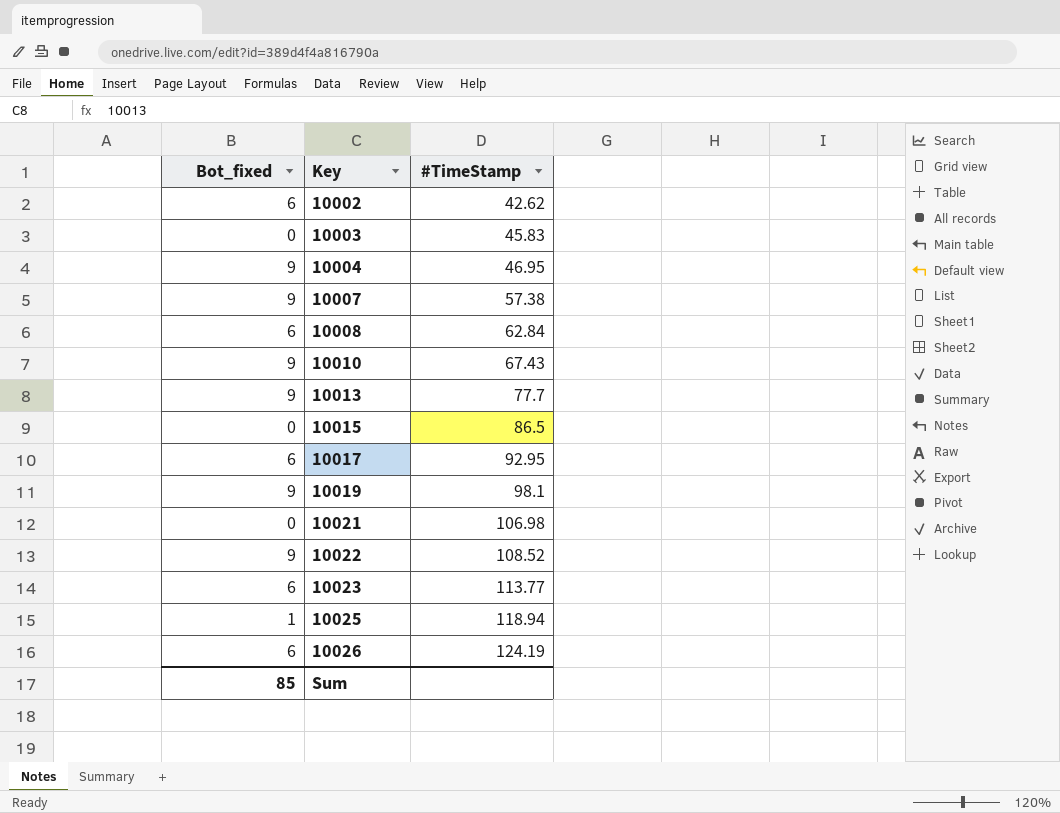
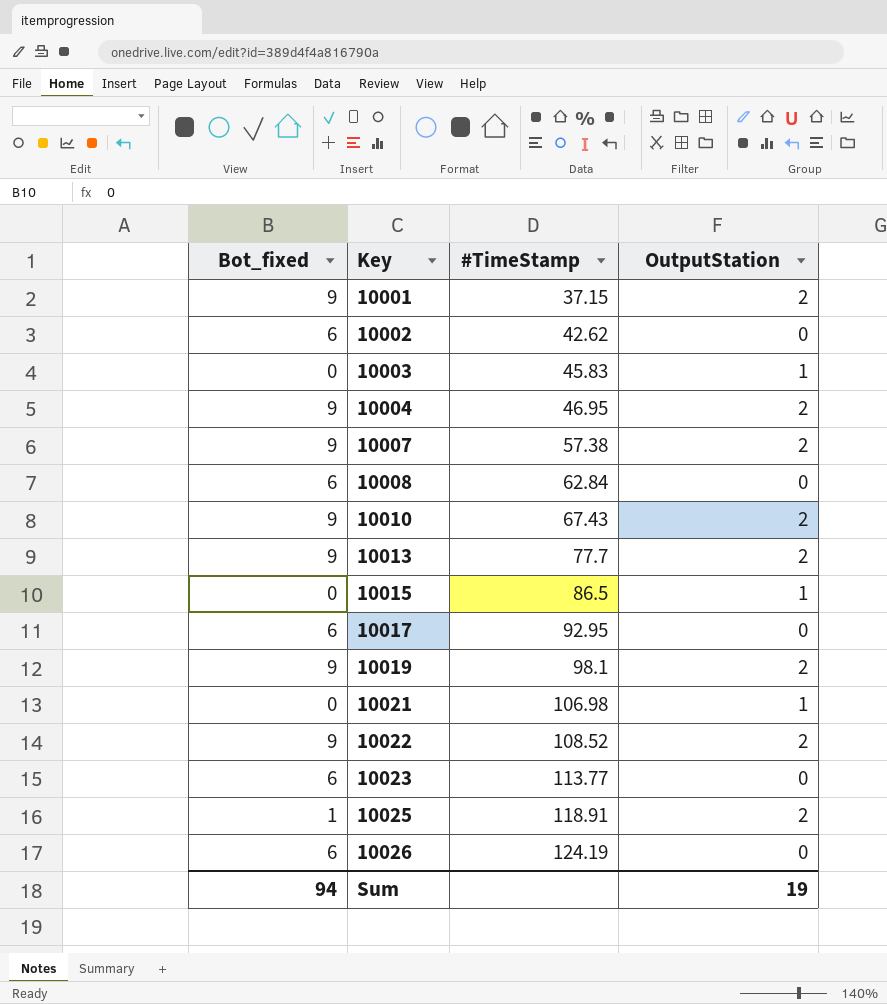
column OutputStation | position: none -> 4
row 10001: none -> 9 | 37.15 | 2
10025 | #TimeStamp: 118.94 -> 118.91
Sum | Bot_fixed: 85 -> 94

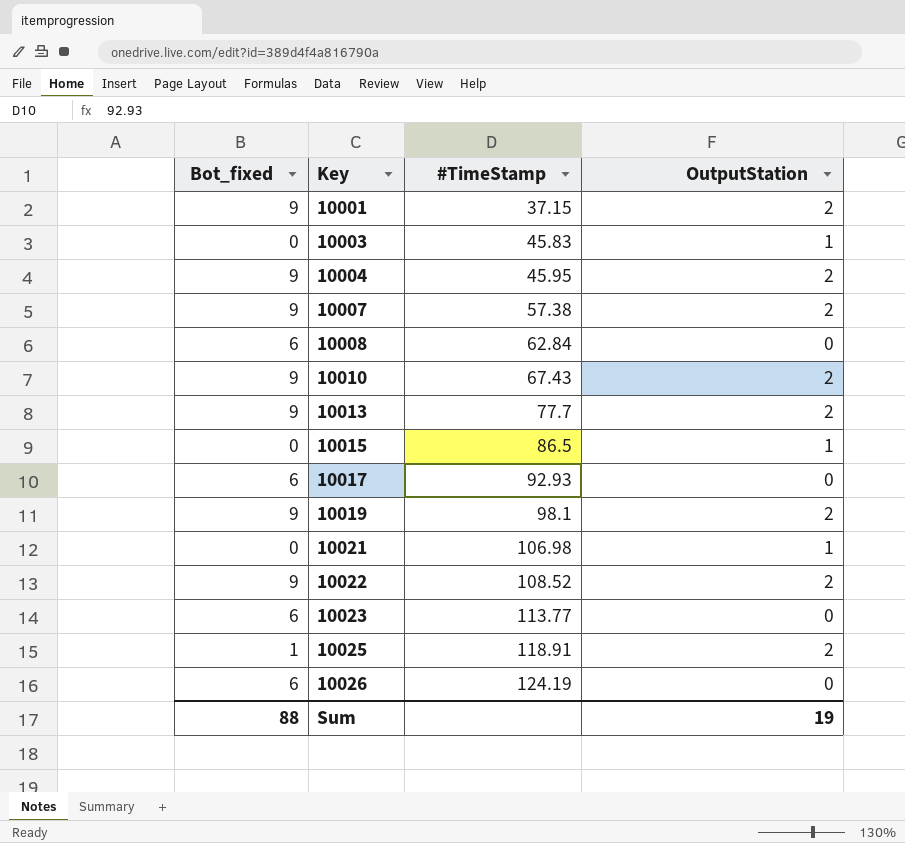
row 10002: 6 | 42.62 | 0 -> none
10004 | #TimeStamp: 46.95 -> 45.95
10017 | #TimeStamp: 92.95 -> 92.93
Sum | Bot_fixed: 94 -> 88

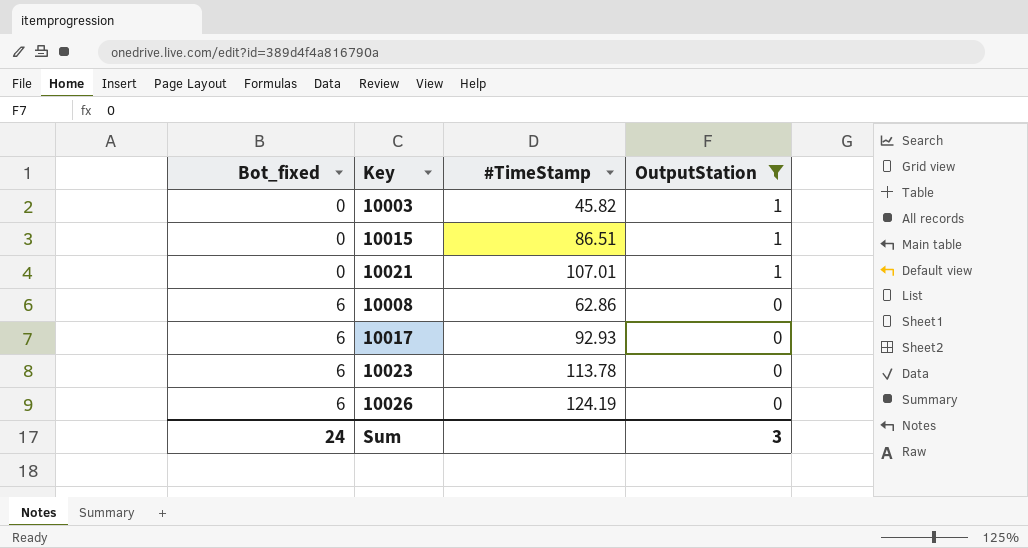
filter: none -> OutputStation != 2
row order: Key ascending -> Bot_fixed ascending
10003 | #TimeStamp: 45.83 -> 45.82
10015 | #TimeStamp: 86.5 -> 86.51
10021 | #TimeStamp: 106.98 -> 107.01
10008 | #TimeStamp: 62.84 -> 62.86
10023 | #TimeStamp: 113.77 -> 113.78
Sum | Bot_fixed: 88 -> 24
Sum | OutputStation: 19 -> 3

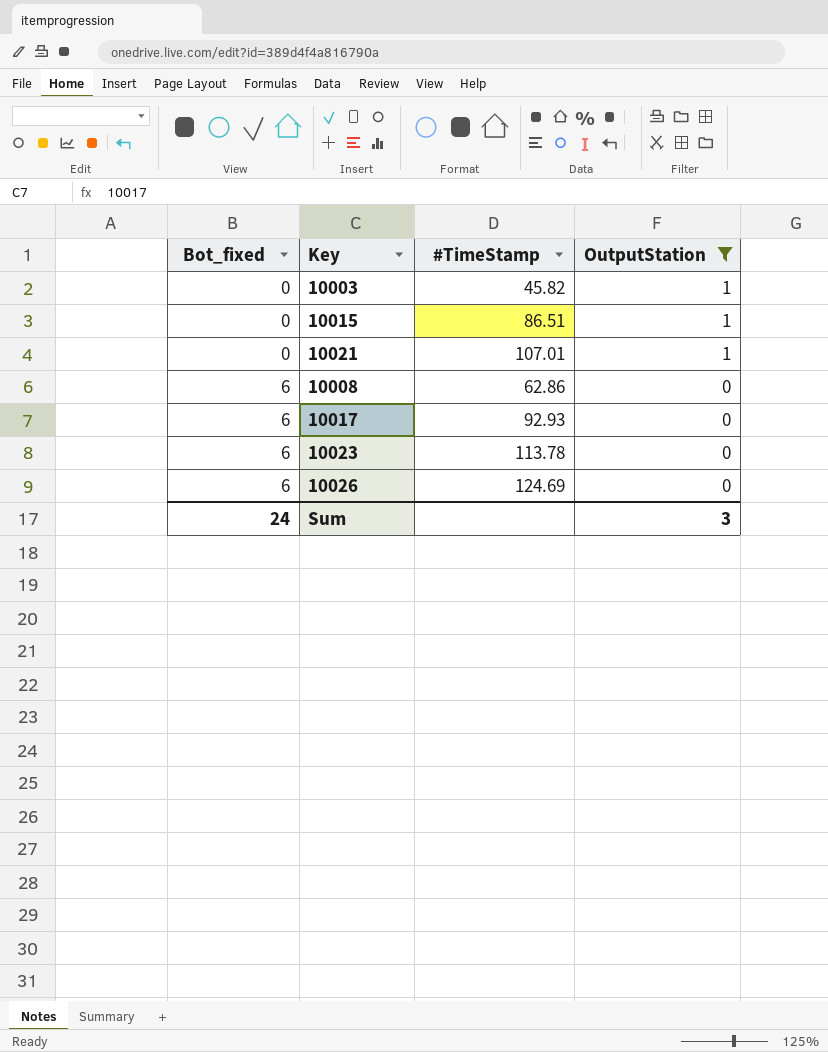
10026 | #TimeStamp: 124.19 -> 124.69

